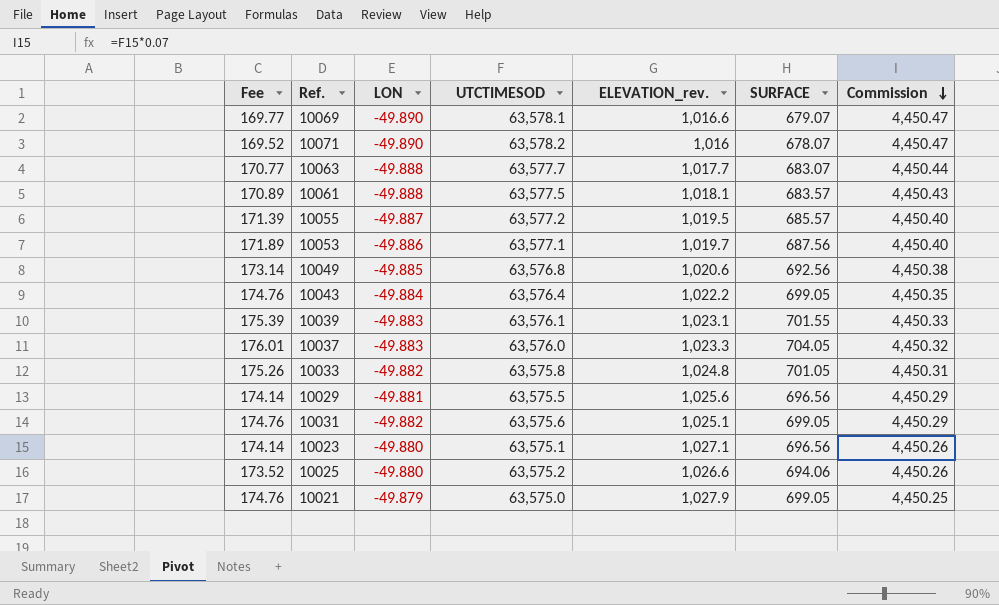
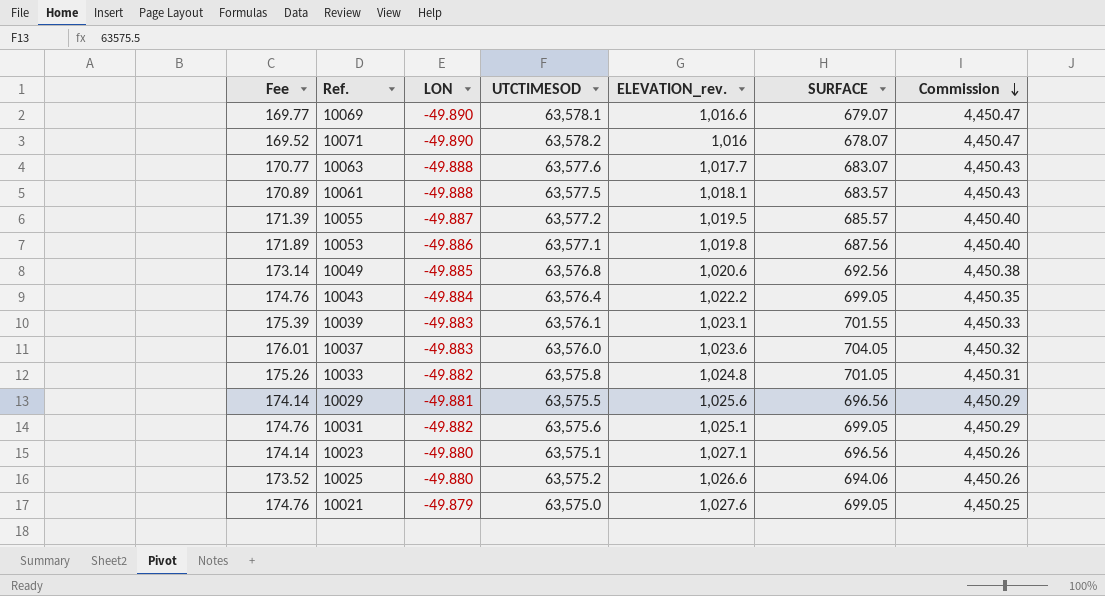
10063 | UTCTIMESOD: 63,577.7 -> 63,577.6
10063 | Commission: 4,450.44 -> 4,450.43
10053 | ELEVATION_rev.: 1,019.7 -> 1,019.8
10037 | ELEVATION_rev.: 1,023.3 -> 1,023.6
10021 | ELEVATION_rev.: 1,027.9 -> 1,027.6

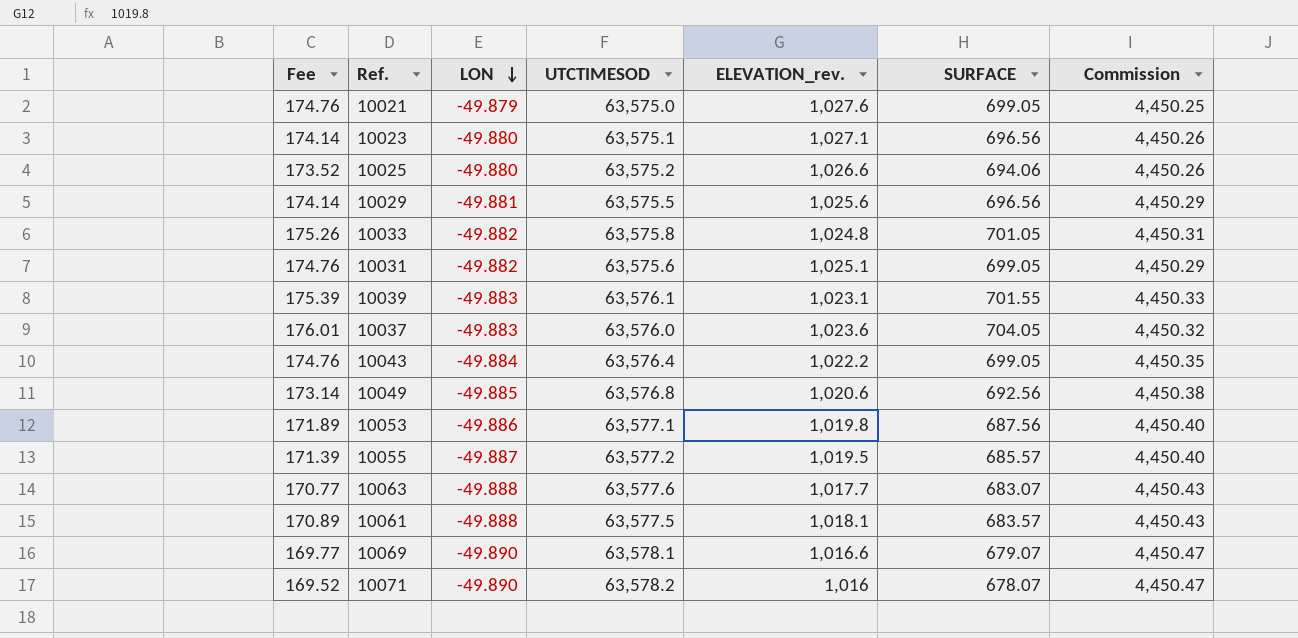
row order: Commission descending -> LON descending

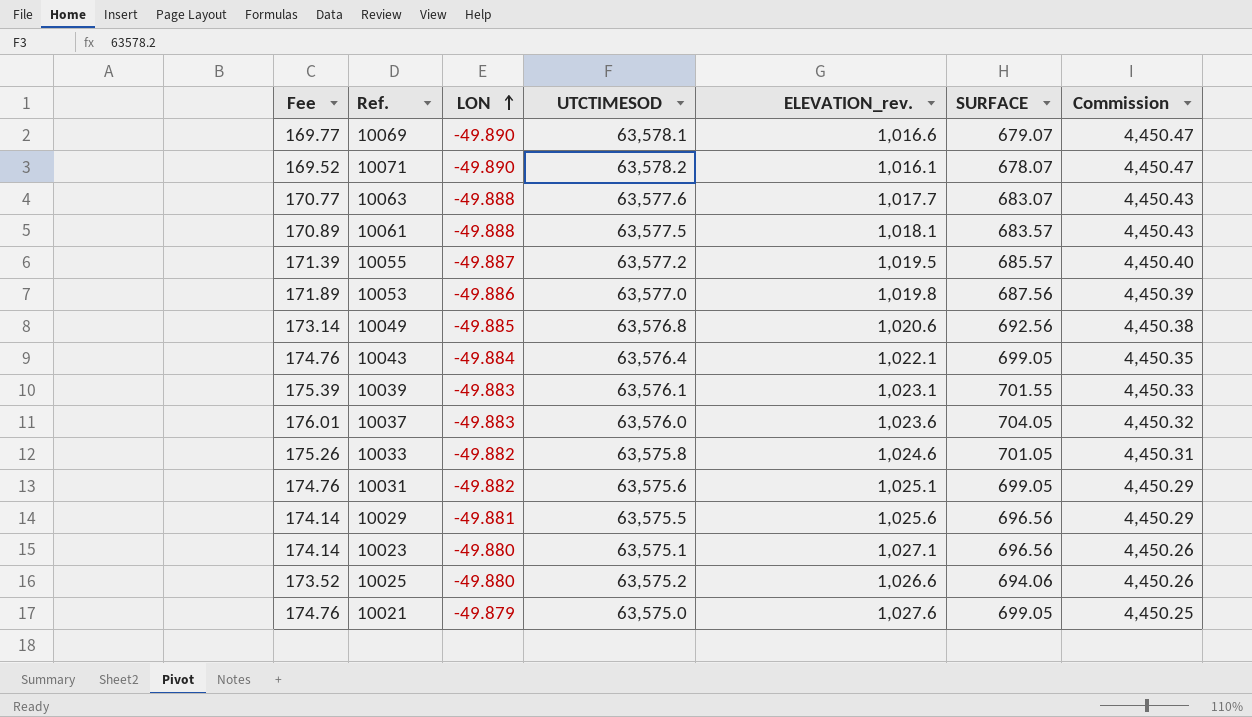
row order: LON descending -> LON ascending
10071 | ELEVATION_rev.: 1,016 -> 1,016.1
10053 | UTCTIMESOD: 63,577.1 -> 63,577.0
10053 | Commission: 4,450.40 -> 4,450.39
10043 | ELEVATION_rev.: 1,022.2 -> 1,022.1
10033 | ELEVATION_rev.: 1,024.8 -> 1,024.6

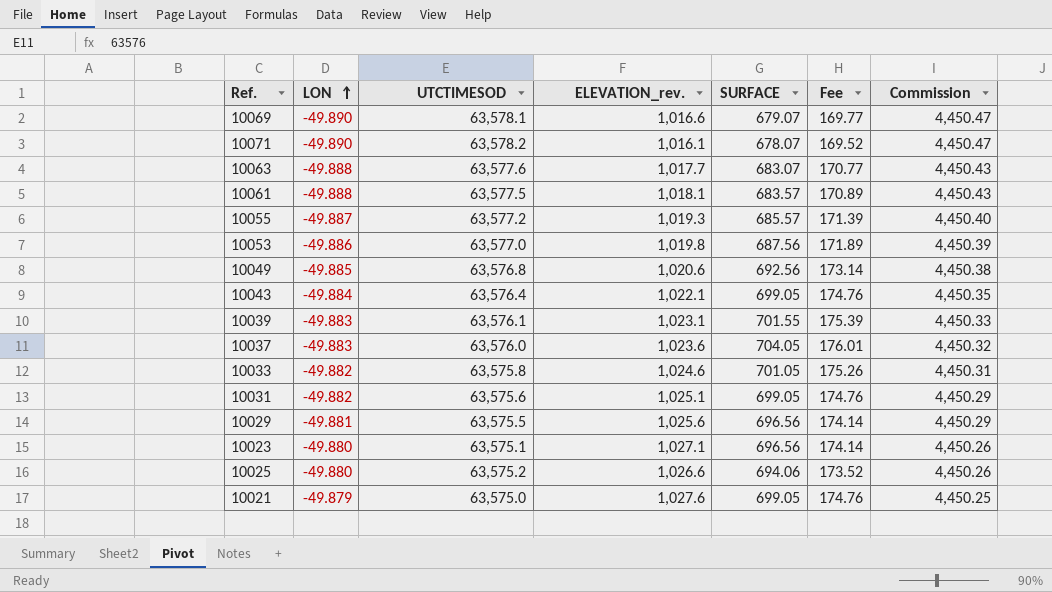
column Fee | position: 1 -> 6
10055 | ELEVATION_rev.: 1,019.5 -> 1,019.3

